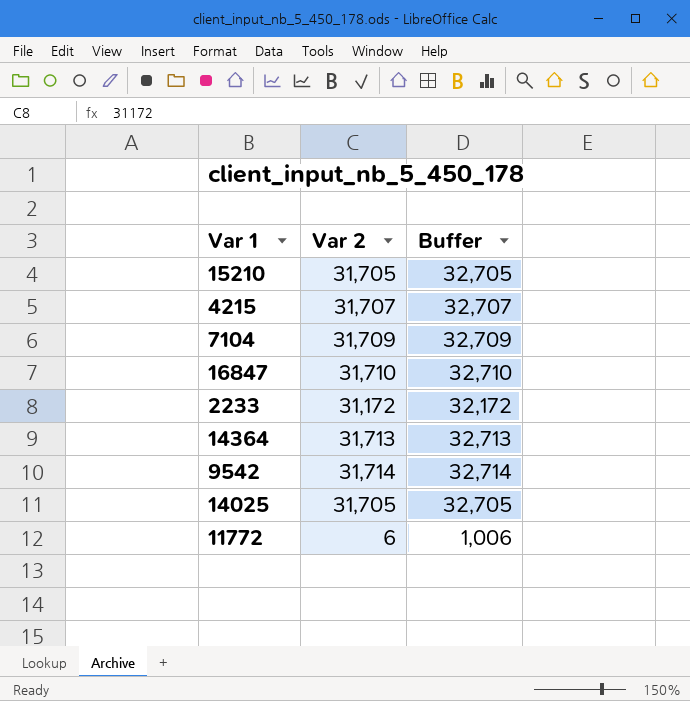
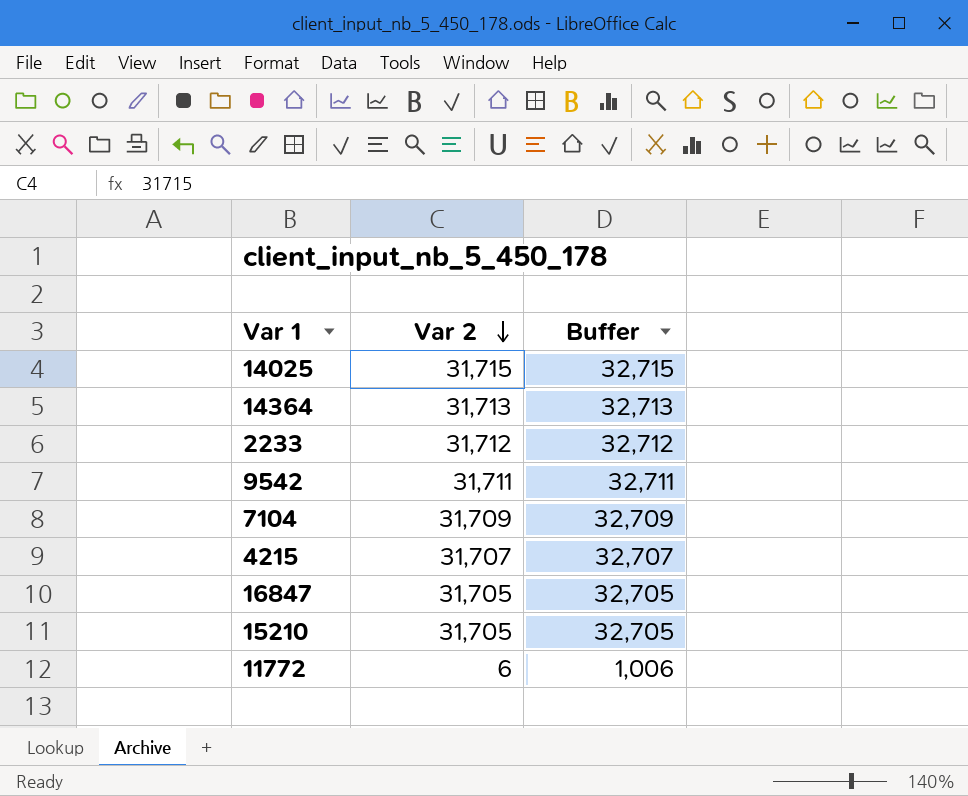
row order: none -> Var 2 descending
14025 | Var 2: 31,705 -> 31,715
14025 | Buffer: 32,705 -> 32,715
2233 | Var 2: 31,172 -> 31,712
2233 | Buffer: 32,172 -> 32,712
9542 | Var 2: 31,714 -> 31,711
9542 | Buffer: 32,714 -> 32,711
16847 | Var 2: 31,710 -> 31,705
16847 | Buffer: 32,710 -> 32,705

